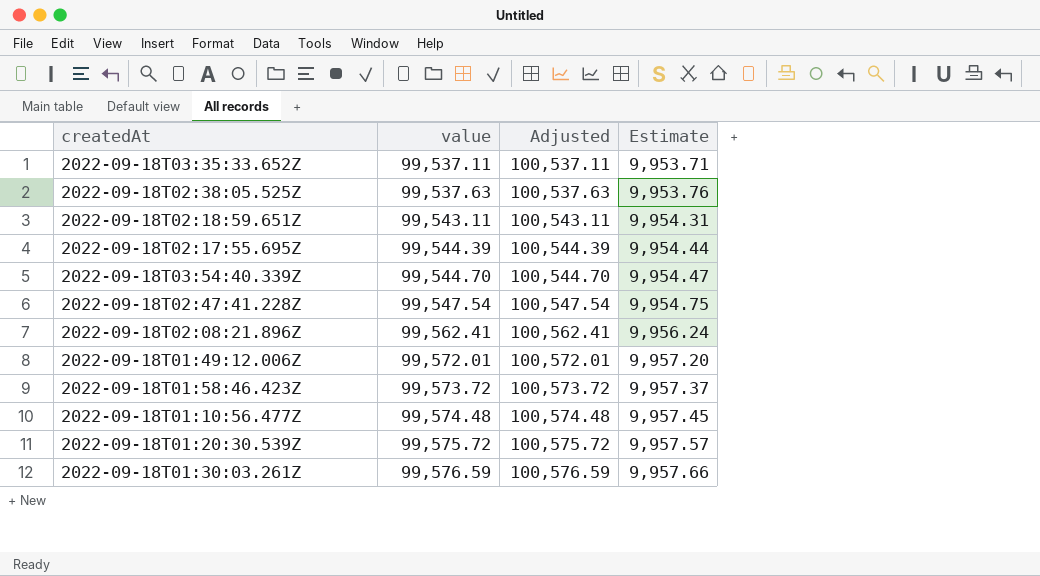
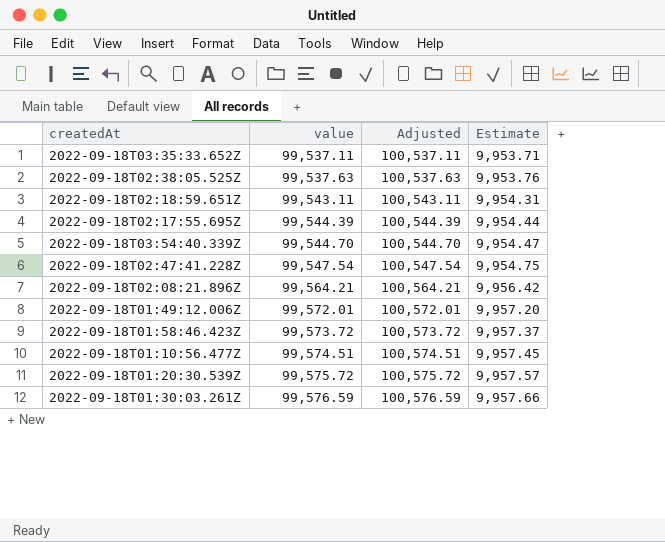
2022-09-18T02:08:21.896Z | value: 99,562.41 -> 99,564.21
2022-09-18T02:08:21.896Z | Adjusted: 100,562.41 -> 100,564.21
2022-09-18T02:08:21.896Z | Estimate: 9,956.24 -> 9,956.42
2022-09-18T01:10:56.477Z | value: 99,574.48 -> 99,574.51
2022-09-18T01:10:56.477Z | Adjusted: 100,574.48 -> 100,574.51

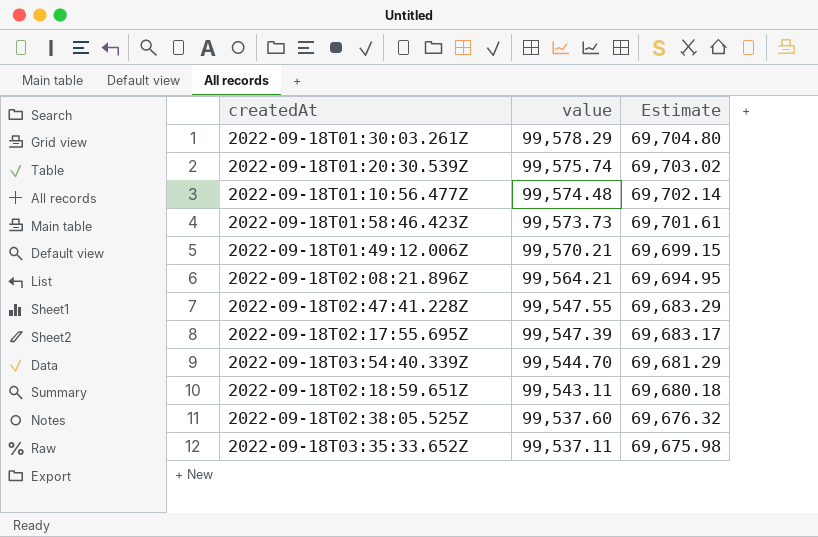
row order: value ascending -> value descending
column Adjusted | formula: [value] + 1000 -> none
column Estimate | formula: [value] * 0.1 -> [value] * 0.7
2022-09-18T01:30:03.261Z | value: 99,576.59 -> 99,578.29
2022-09-18T01:20:30.539Z | value: 99,575.72 -> 99,575.74
2022-09-18T01:10:56.477Z | value: 99,574.51 -> 99,574.48
2022-09-18T01:58:46.423Z | value: 99,573.72 -> 99,573.73
2022-09-18T01:49:12.006Z | value: 99,572.01 -> 99,570.21
2022-09-18T02:47:41.228Z | value: 99,547.54 -> 99,547.55
2022-09-18T02:17:55.695Z | value: 99,544.39 -> 99,547.39
2022-09-18T02:38:05.525Z | value: 99,537.63 -> 99,537.60

